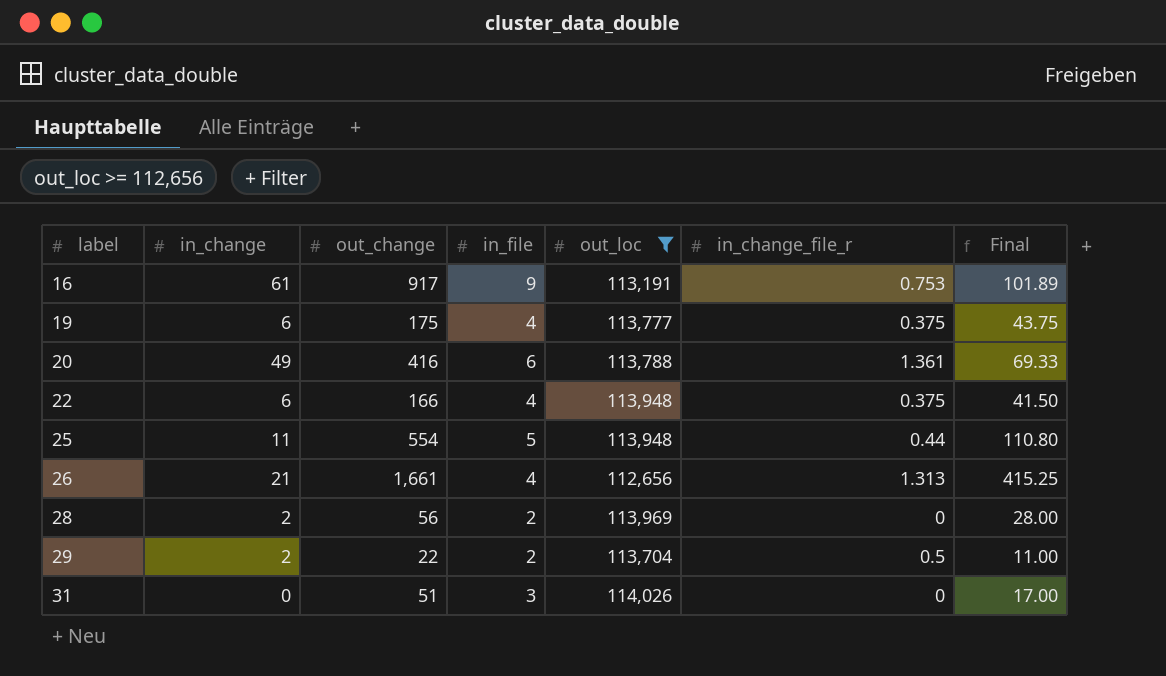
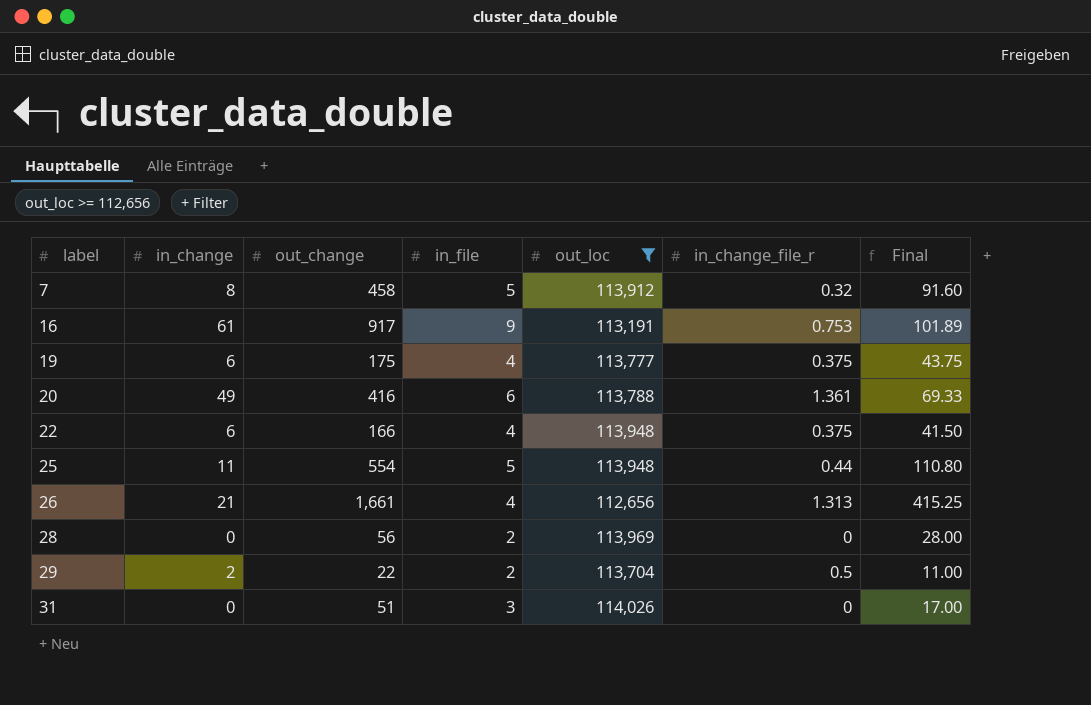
row 7: none -> 8 | 458 | 5 | 113,912 | 0.32 | 91.60
28 | in_change: 2 -> 0

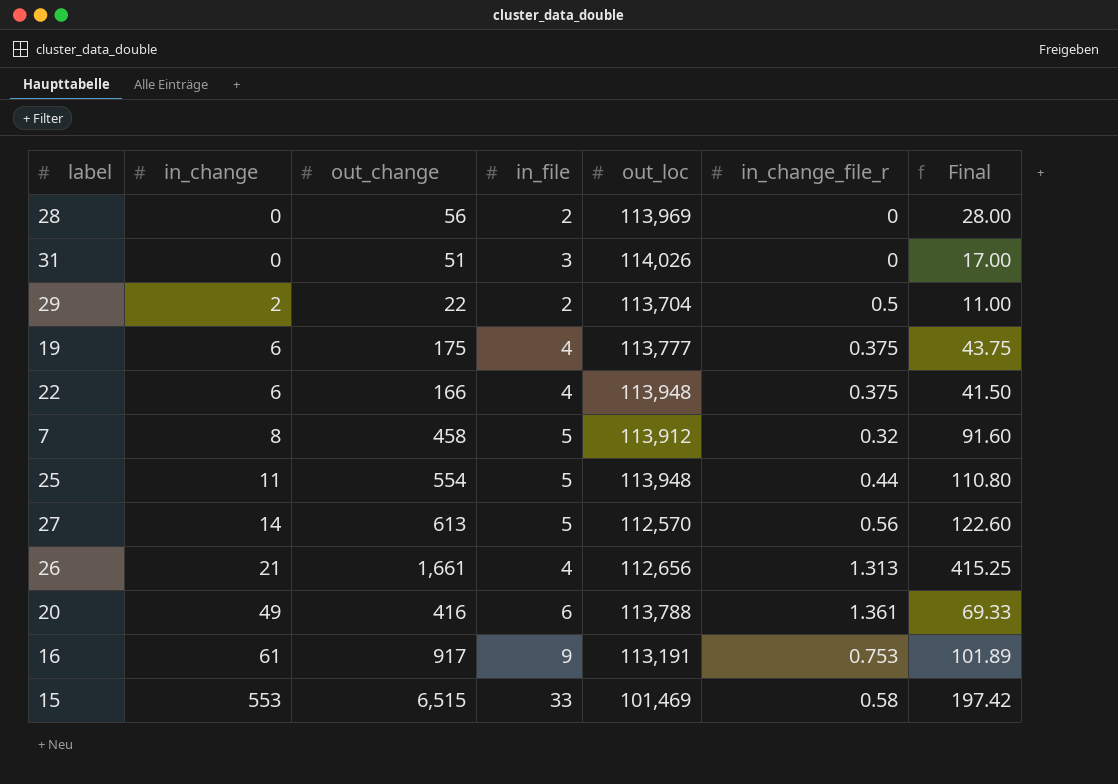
filter: out_loc >= 112,656 -> none
row order: label ascending -> in_change ascending

